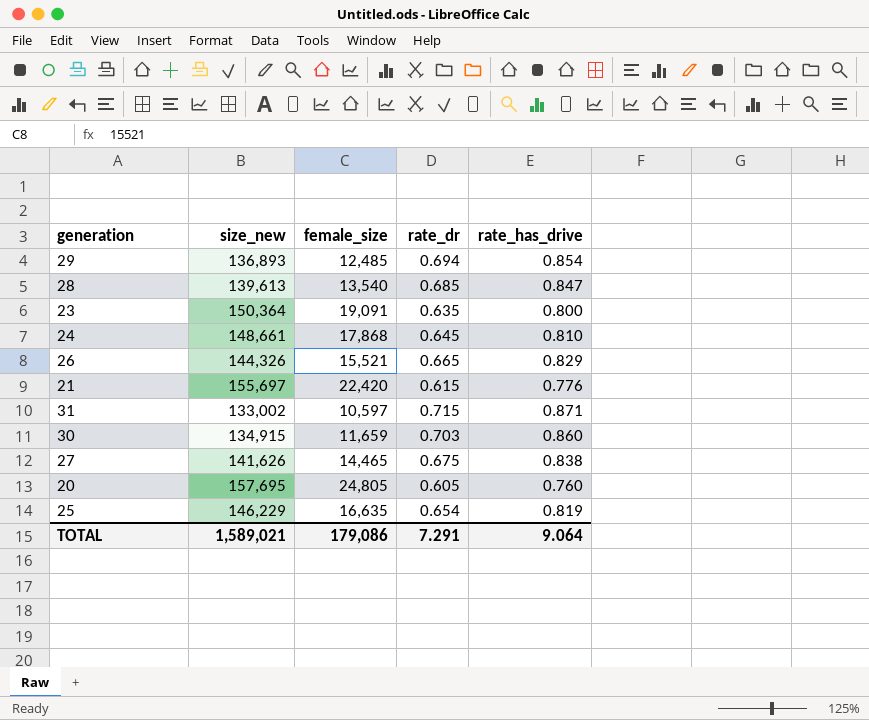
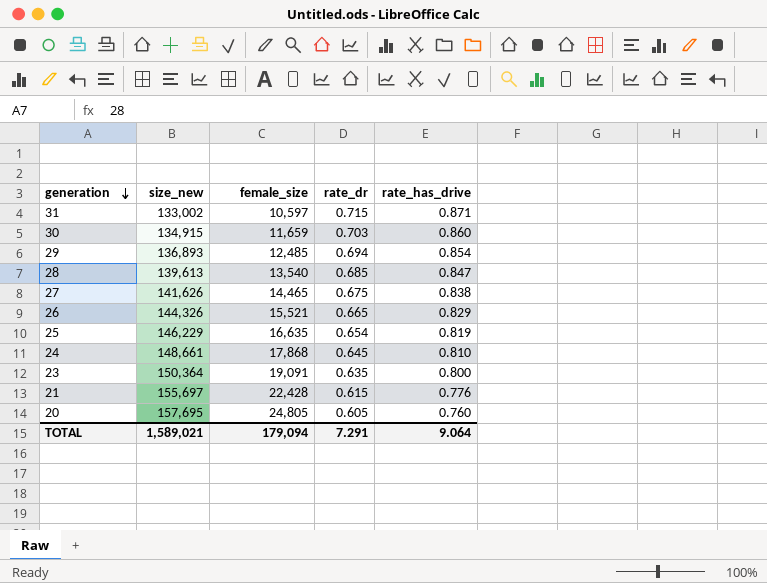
row order: none -> generation descending
21 | female_size: 22,420 -> 22,428
TOTAL | female_size: 179,086 -> 179,094

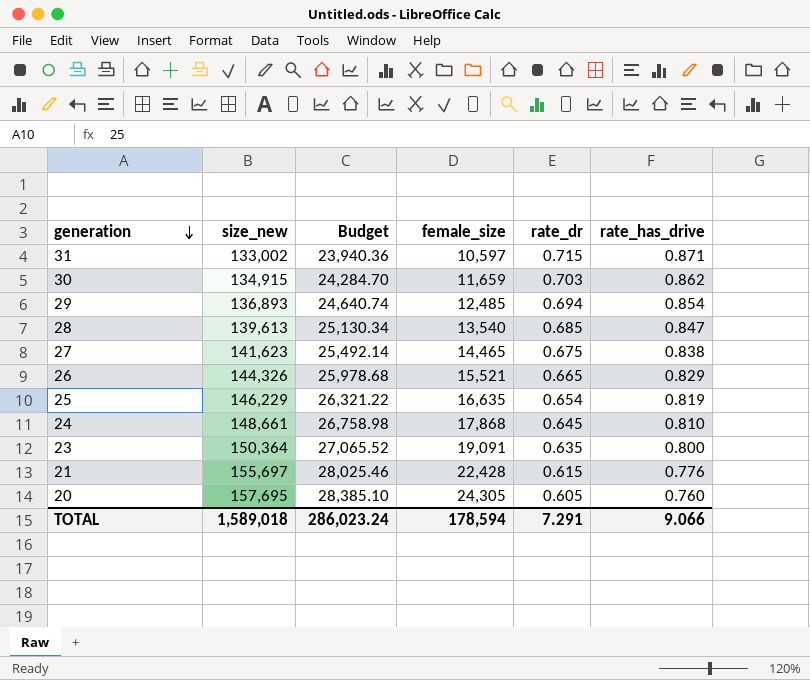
column Budget | formula: none -> [size_new] * 0.18
30 | rate_has_drive: 0.860 -> 0.862
27 | size_new: 141,626 -> 141,623
20 | female_size: 24,805 -> 24,305
TOTAL | size_new: 1,589,021 -> 1,589,018
TOTAL | female_size: 179,094 -> 178,594
TOTAL | rate_has_drive: 9.064 -> 9.066

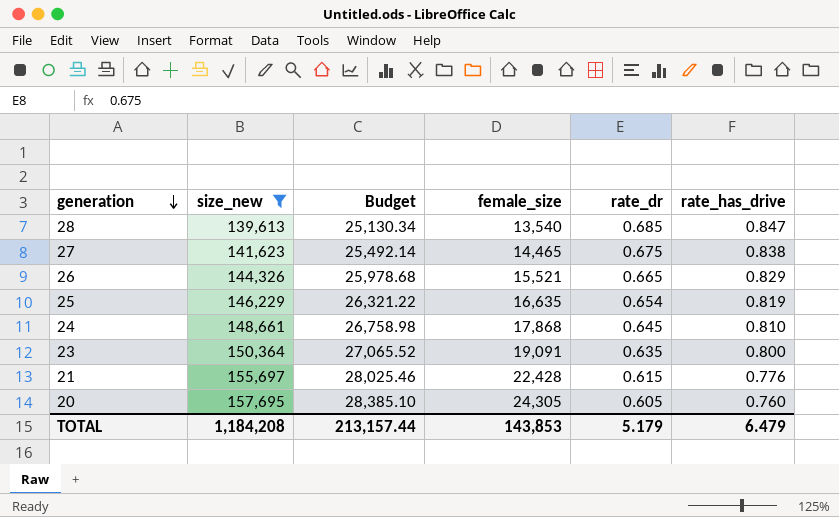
filter: none -> size_new >= 139,613
TOTAL | size_new: 1,589,018 -> 1,184,208
TOTAL | Budget: 286,023.24 -> 213,157.44
TOTAL | female_size: 178,594 -> 143,853
TOTAL | rate_dr: 7.291 -> 5.179
TOTAL | rate_has_drive: 9.066 -> 6.479

